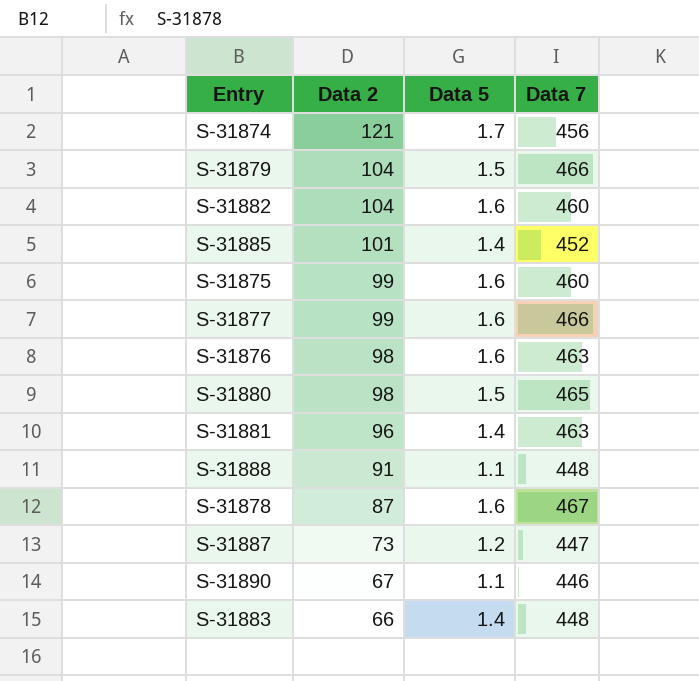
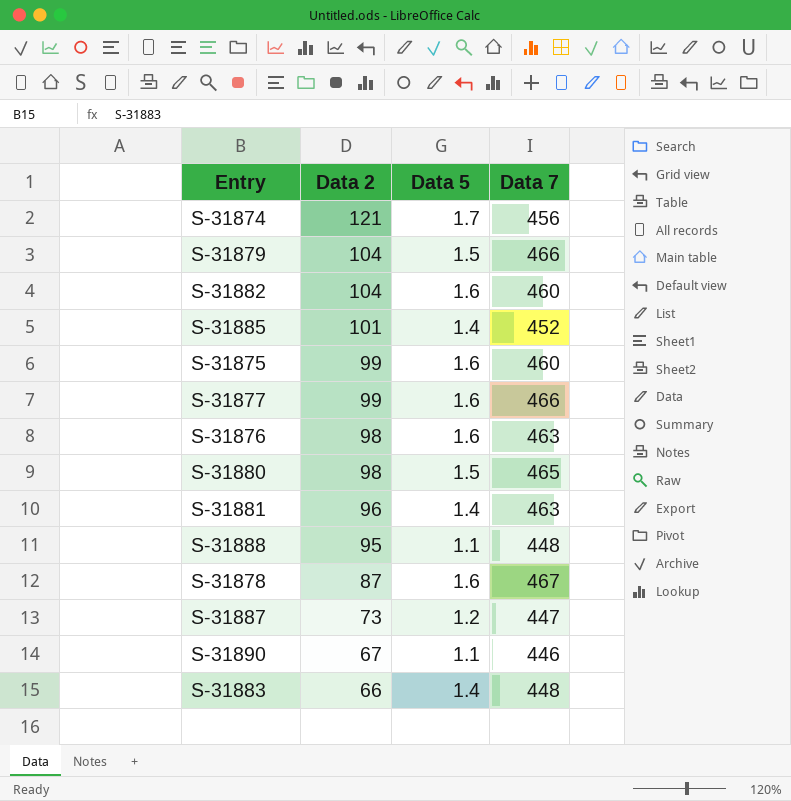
S-31888 | Data 2: 91 -> 95

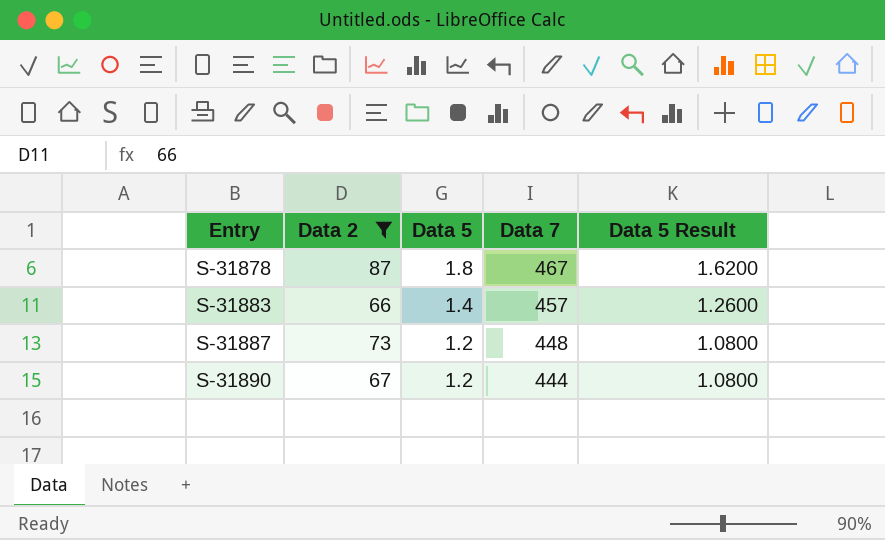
filter: none -> Data 2 <= 87
row order: Data 2 descending -> Entry ascending
column Data 5 Result | formula: none -> [Data 5] * 0.9
S-31878 | Data 5: 1.6 -> 1.8
S-31883 | Data 7: 448 -> 457
S-31887 | Data 7: 447 -> 448
S-31890 | Data 5: 1.1 -> 1.2
S-31890 | Data 7: 446 -> 444

